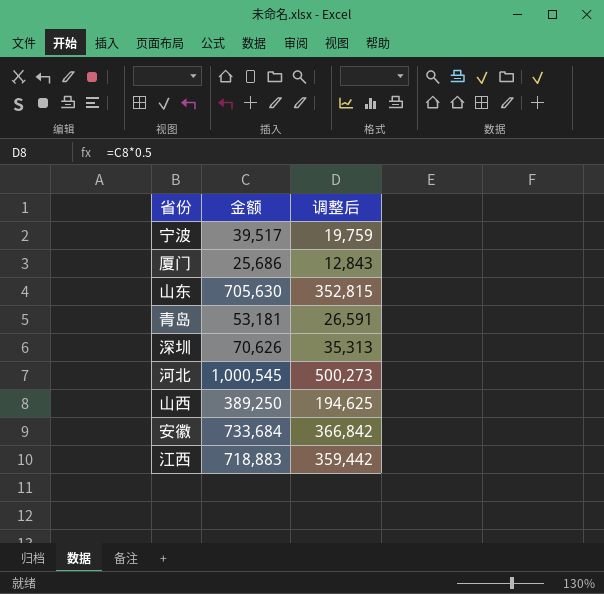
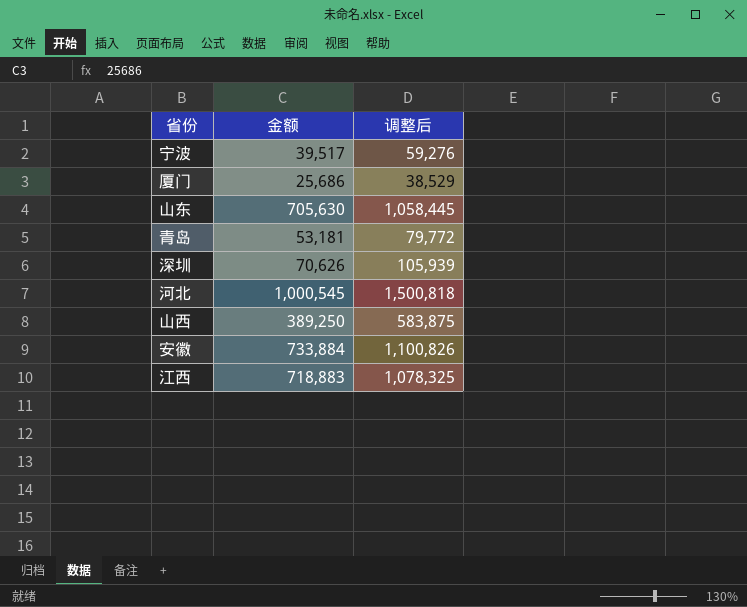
column 调整后 | formula: [金额] * 0.5 -> [金额] * 1.5
安徽 | 金额: 733,684 -> 733,884

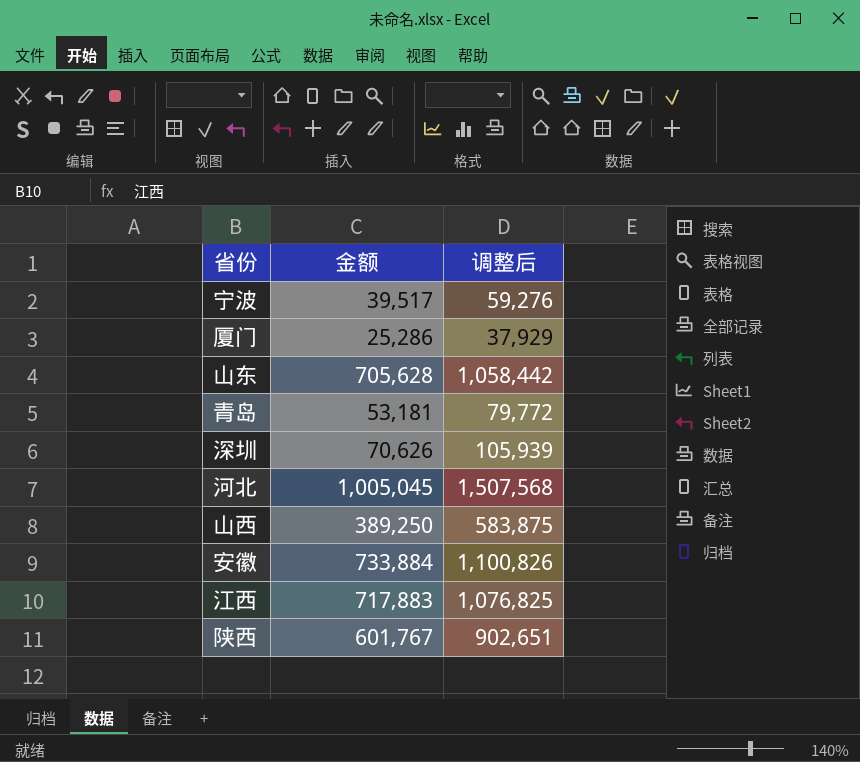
厦门 | 金额: 25,686 -> 25,286
厦门 | 调整后: 38,529 -> 37,929
山东 | 金额: 705,630 -> 705,628
山东 | 调整后: 1,058,445 -> 1,058,442
河北 | 金额: 1,000,545 -> 1,005,045
河北 | 调整后: 1,500,818 -> 1,507,568
江西 | 金额: 718,883 -> 717,883
江西 | 调整后: 1,078,325 -> 1,076,825
row 陕西: none -> 601,767 | 902,651

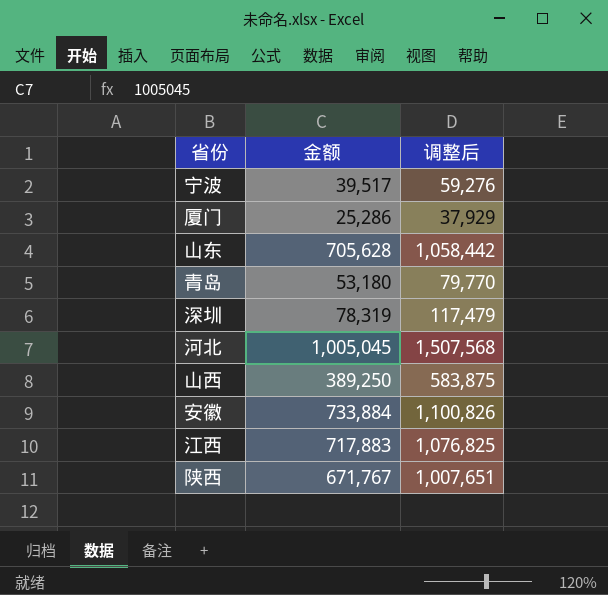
青岛 | 金额: 53,181 -> 53,180
青岛 | 调整后: 79,772 -> 79,770
深圳 | 金额: 70,626 -> 78,319
深圳 | 调整后: 105,939 -> 117,479
陕西 | 金额: 601,767 -> 671,767
陕西 | 调整后: 902,651 -> 1,007,651

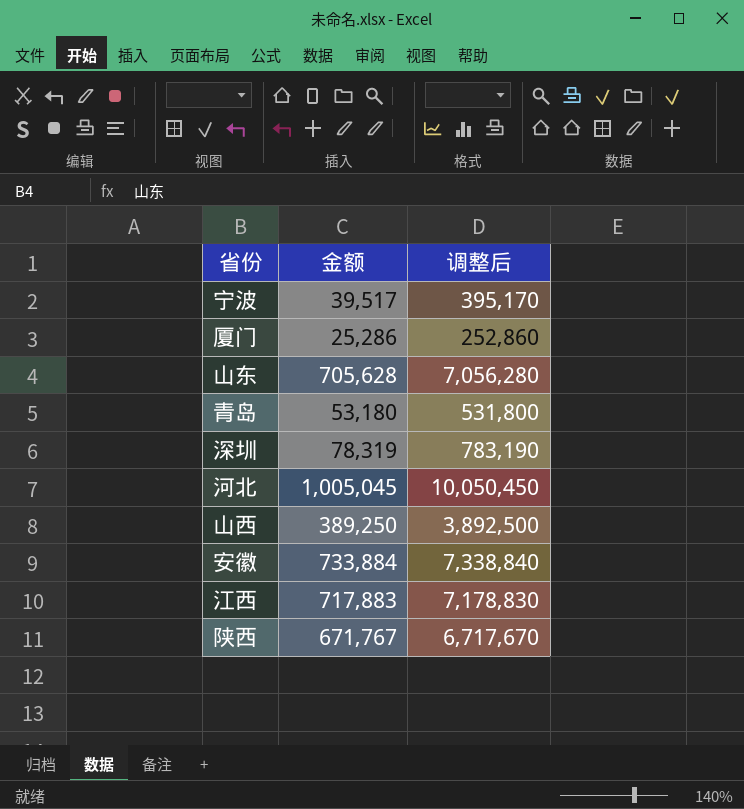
column 调整后 | formula: [金额] * 1.5 -> [金额] * 10

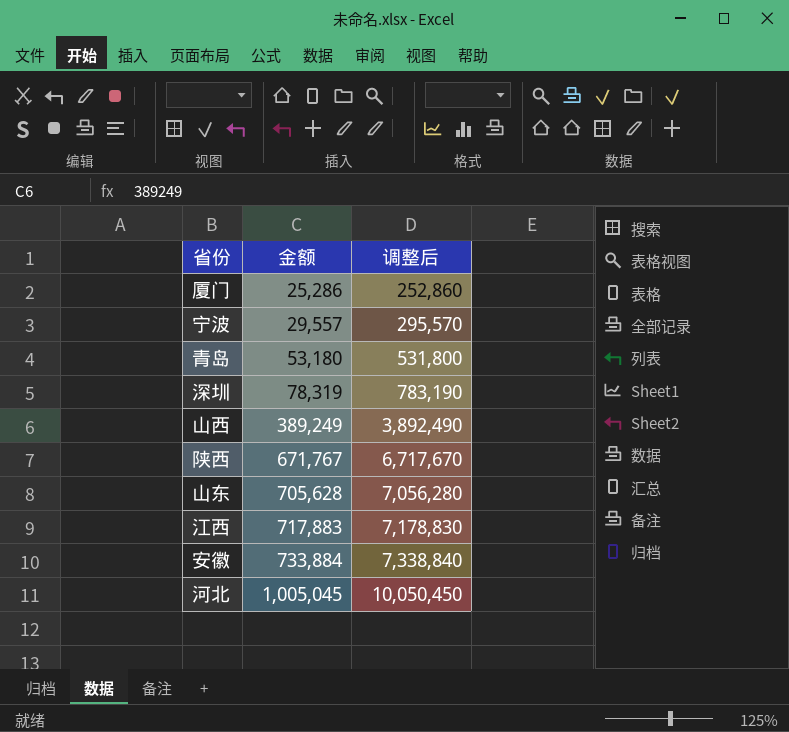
row order: none -> 金额 ascending
宁波 | 金额: 39,517 -> 29,557
宁波 | 调整后: 395,170 -> 295,570
山西 | 金额: 389,250 -> 389,249
山西 | 调整后: 3,892,500 -> 3,892,490

